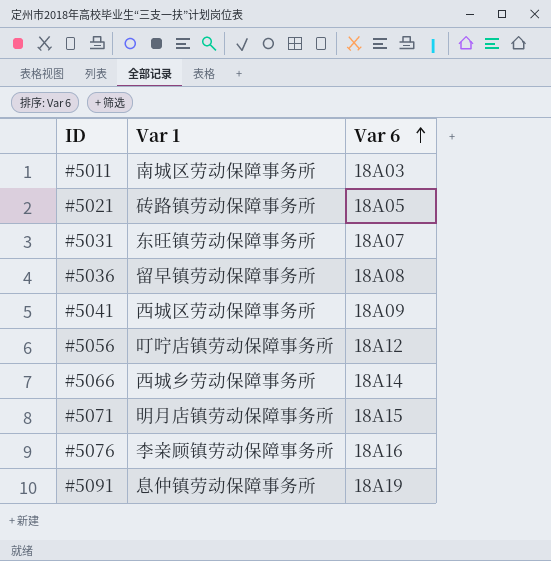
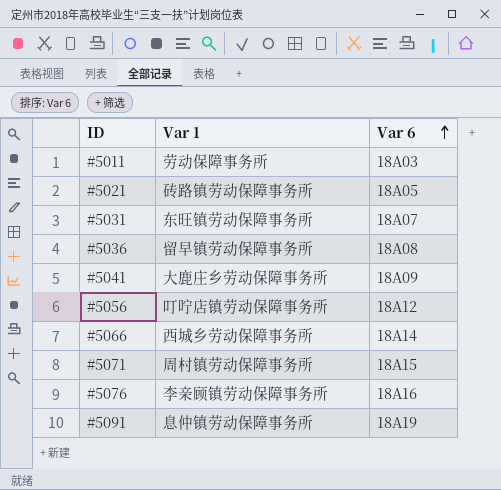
#5011 | Var 1: 南城区劳动保障事务所 -> 劳动保障事务所
#5041 | Var 1: 西城区劳动保障事务所 -> 大鹿庄乡劳动保障事务所
#5071 | Var 1: 明月店镇劳动保障事务所 -> 周村镇劳动保障事务所

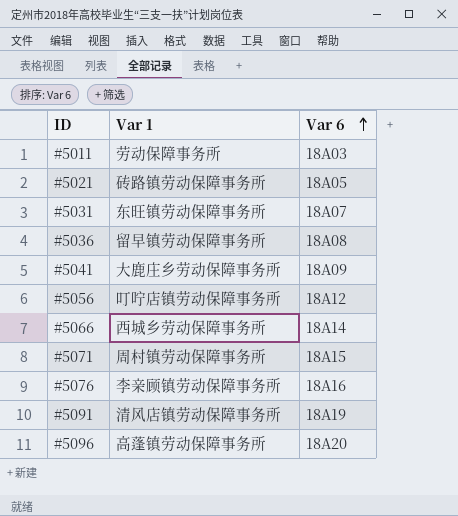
#5091 | Var 1: 息仲镇劳动保障事务所 -> 清风店镇劳动保障事务所
row #5096: none -> 高蓬镇劳动保障事务所 | 18A20

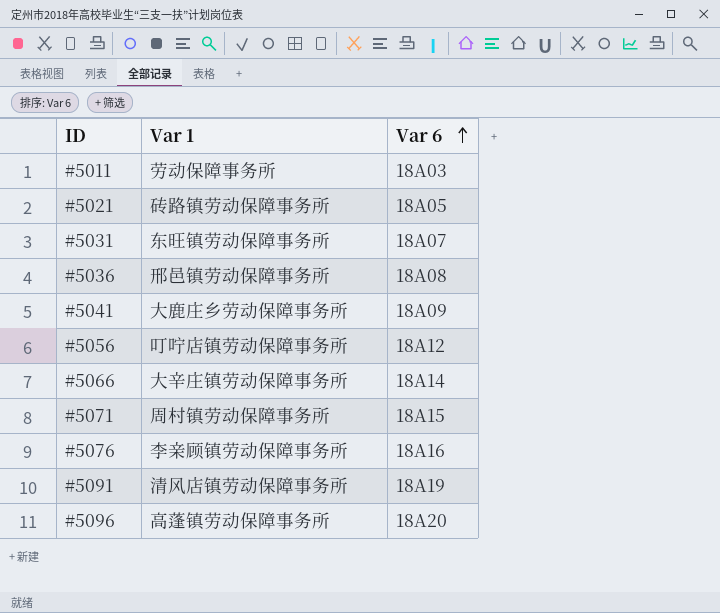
#5036 | Var 1: 留早镇劳动保障事务所 -> 邢邑镇劳动保障事务所
#5066 | Var 1: 西城乡劳动保障事务所 -> 大辛庄镇劳动保障事务所

